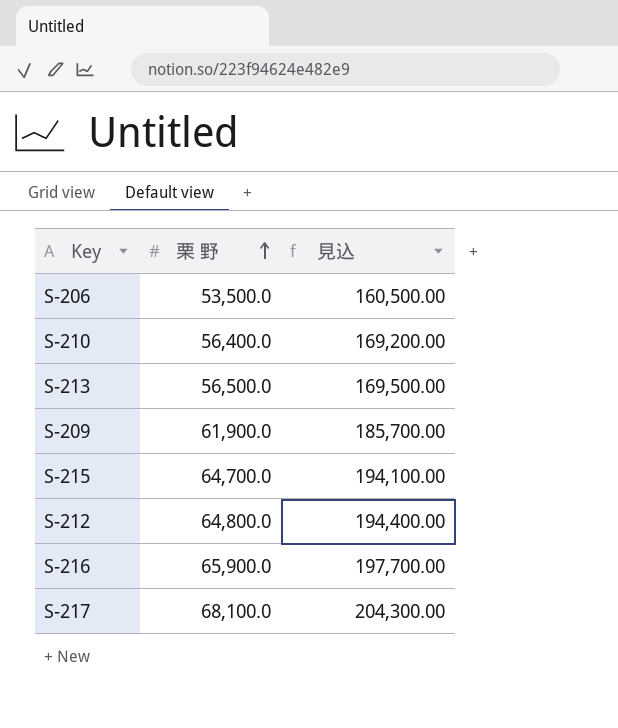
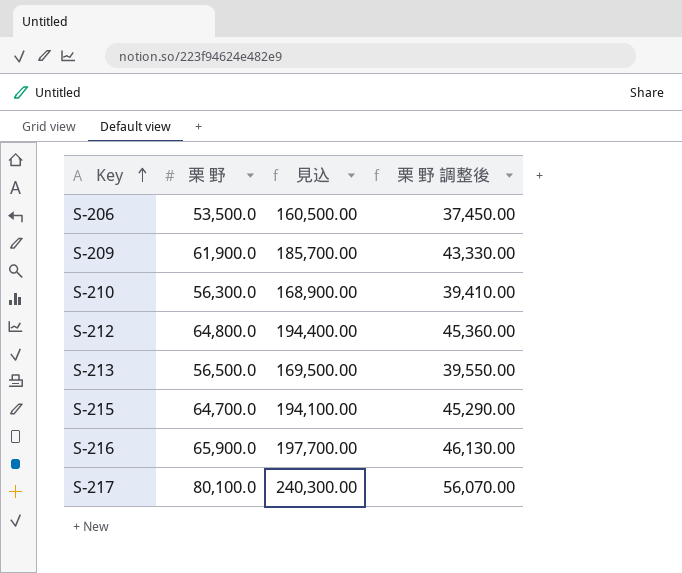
row order: 栗 野 ascending -> Key ascending
column 栗 野 調整後 | formula: none -> [栗 野] * 0.7
S-210 | 栗 野: 56,400.0 -> 56,300.0
S-210 | 見込: 169,200.00 -> 168,900.00
S-217 | 栗 野: 68,100.0 -> 80,100.0
S-217 | 見込: 204,300.00 -> 240,300.00

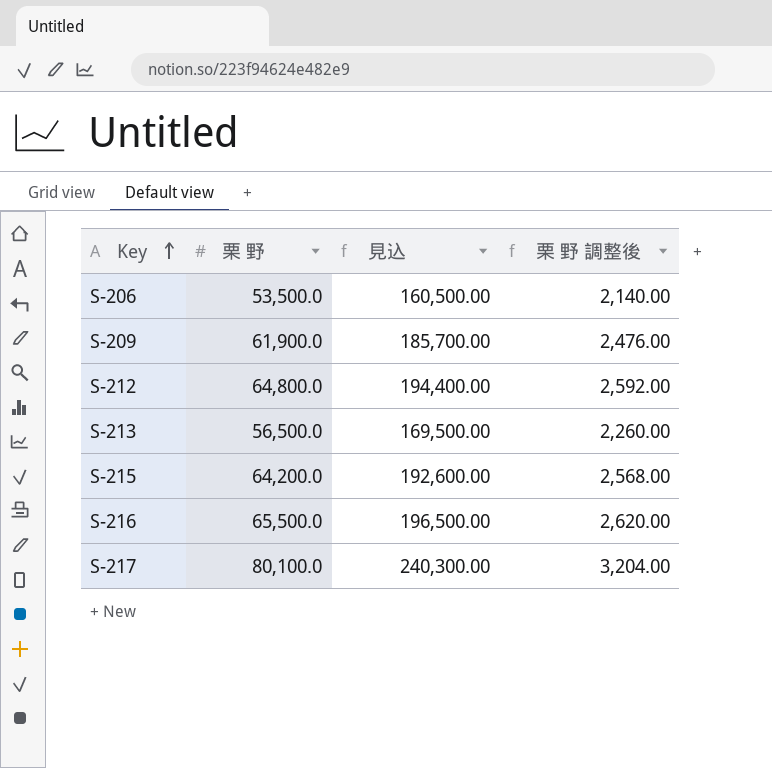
column 栗 野 調整後 | formula: [栗 野] * 0.7 -> [栗 野] * 0.04
row S-210: 56,300.0 | 168,900.00 | 39,410.00 -> none
S-215 | 栗 野: 64,700.0 -> 64,200.0
S-215 | 見込: 194,100.00 -> 192,600.00
S-216 | 栗 野: 65,900.0 -> 65,500.0
S-216 | 見込: 197,700.00 -> 196,500.00

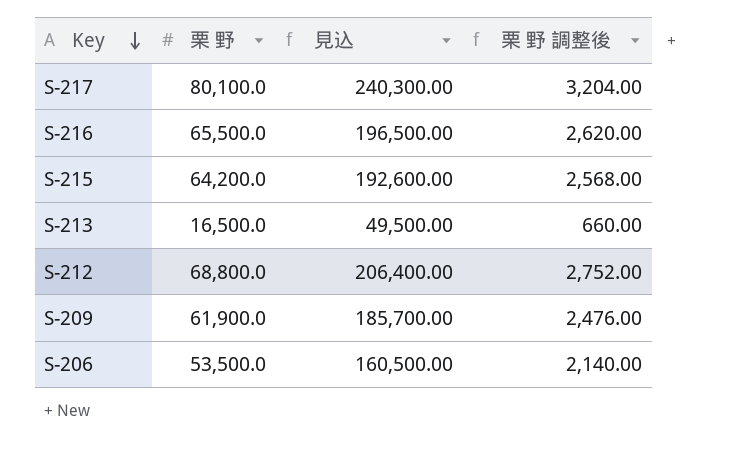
row order: Key ascending -> Key descending
S-213 | 栗 野: 56,500.0 -> 16,500.0
S-213 | 見込: 169,500.00 -> 49,500.00
S-213 | 栗 野 調整後: 2,260.00 -> 660.00
S-212 | 栗 野: 64,800.0 -> 68,800.0
S-212 | 見込: 194,400.00 -> 206,400.00
S-212 | 栗 野 調整後: 2,592.00 -> 2,752.00

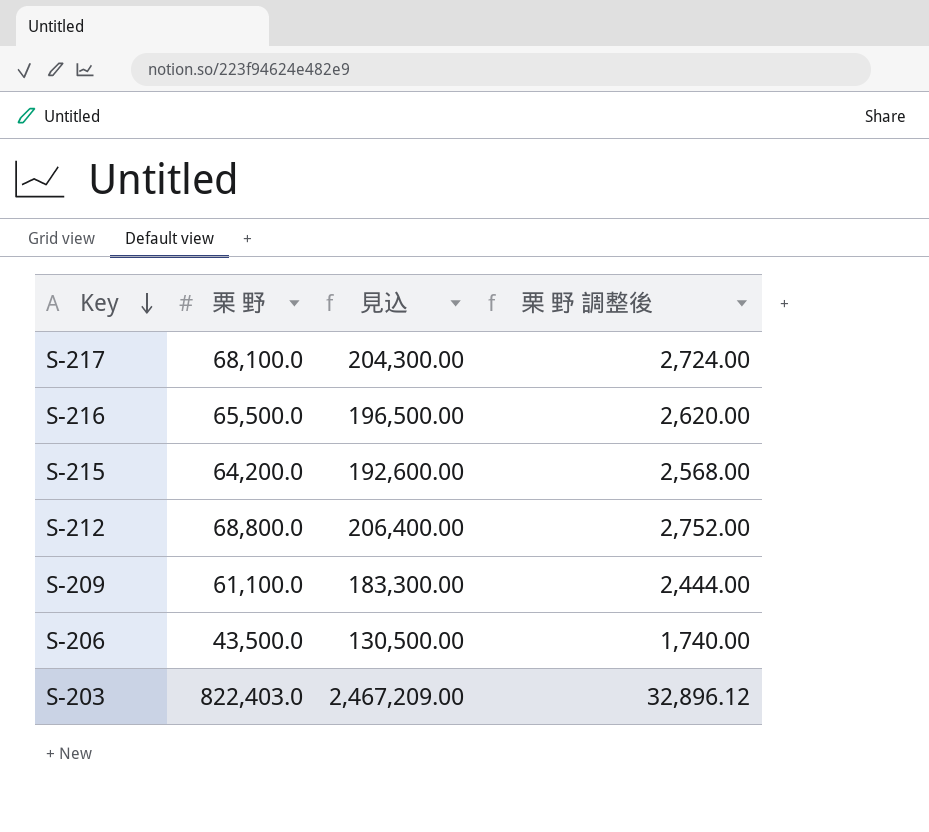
row S-213: 16,500.0 | 49,500.00 | 660.00 -> none
S-217 | 栗 野: 80,100.0 -> 68,100.0
S-217 | 見込: 240,300.00 -> 204,300.00
S-217 | 栗 野 調整後: 3,204.00 -> 2,724.00
S-209 | 栗 野: 61,900.0 -> 61,100.0
S-209 | 見込: 185,700.00 -> 183,300.00
S-209 | 栗 野 調整後: 2,476.00 -> 2,444.00
S-206 | 栗 野: 53,500.0 -> 43,500.0
S-206 | 見込: 160,500.00 -> 130,500.00
S-206 | 栗 野 調整後: 2,140.00 -> 1,740.00
row S-203: none -> 822,403.0 | 2,467,209.00 | 32,896.12

